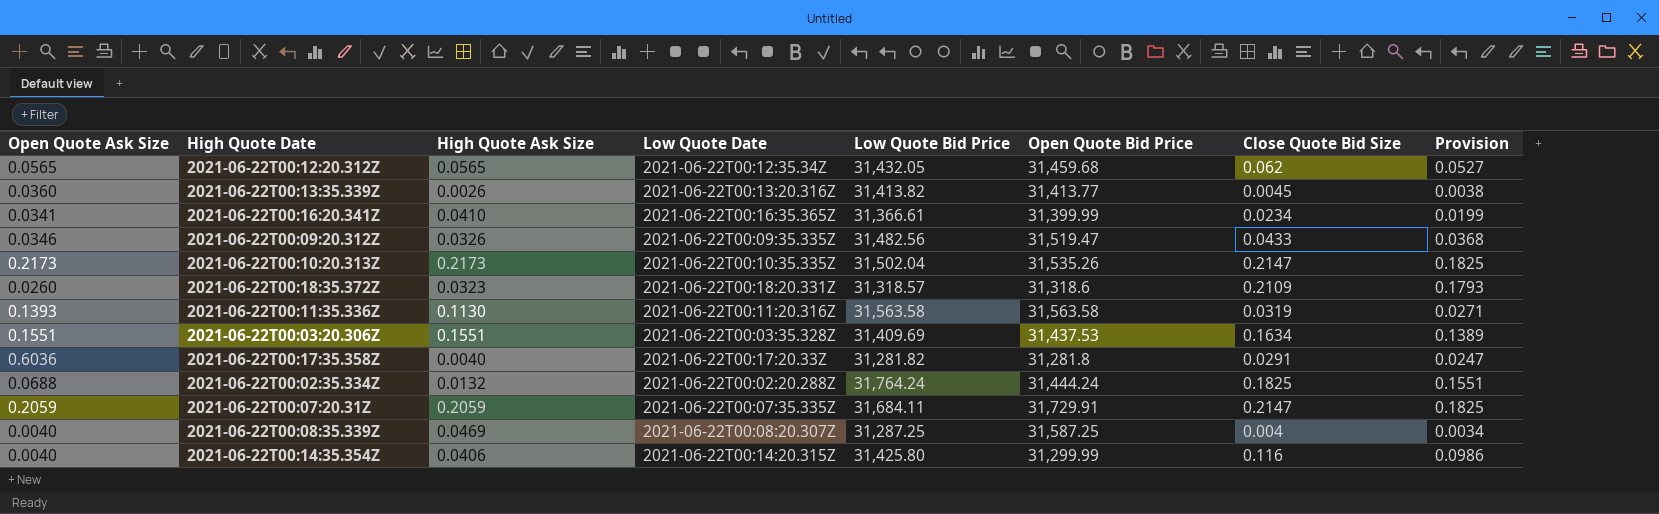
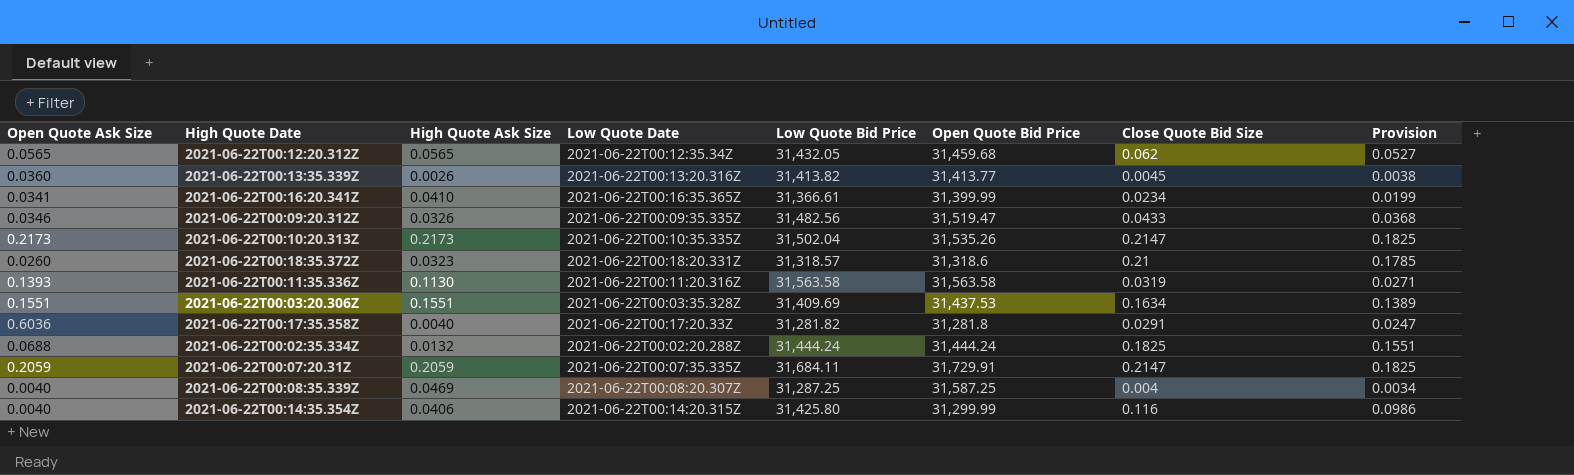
2021-06-22T00:18:35.372Z | Close Quote Bid Size: 0.2109 -> 0.21
2021-06-22T00:18:35.372Z | Provision: 0.1793 -> 0.1785
2021-06-22T00:02:35.334Z | Low Quote Bid Price: 31,764.24 -> 31,444.24

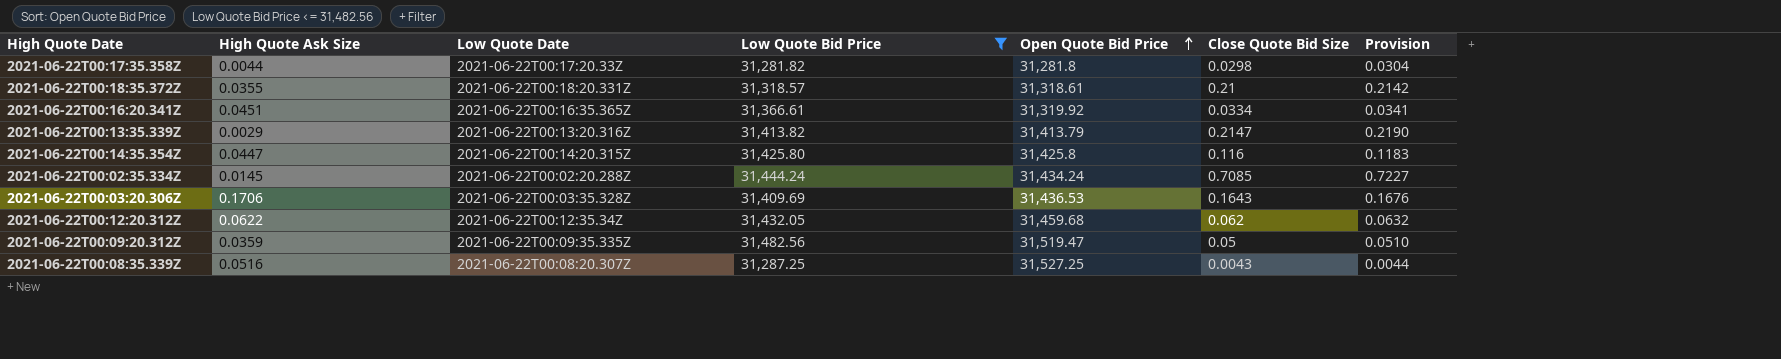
filter: none -> Low Quote Bid Price <= 31,482.56
row order: none -> Open Quote Bid Price ascending
column Open Quote Ask Size | position: 1 -> none
column Provision | formula: [Close Quote Bid Size] * 0.85 -> [Close Quote Bid Size] * 1.02
2021-06-22T00:17:35.358Z | High Quote Ask Size: 0.0040 -> 0.0044
2021-06-22T00:17:35.358Z | Close Quote Bid Size: 0.0291 -> 0.0298
2021-06-22T00:18:35.372Z | High Quote Ask Size: 0.0323 -> 0.0355
2021-06-22T00:18:35.372Z | Open Quote Bid Price: 31,318.6 -> 31,318.61
2021-06-22T00:16:20.341Z | High Quote Ask Size: 0.0410 -> 0.0451
2021-06-22T00:16:20.341Z | Open Quote Bid Price: 31,399.99 -> 31,319.92
2021-06-22T00:16:20.341Z | Close Quote Bid Size: 0.0234 -> 0.0334
2021-06-22T00:13:35.339Z | High Quote Ask Size: 0.0026 -> 0.0029
2021-06-22T00:13:35.339Z | Open Quote Bid Price: 31,413.77 -> 31,413.79
2021-06-22T00:13:35.339Z | Close Quote Bid Size: 0.0045 -> 0.2147
2021-06-22T00:14:35.354Z | High Quote Ask Size: 0.0406 -> 0.0447
2021-06-22T00:14:35.354Z | Open Quote Bid Price: 31,299.99 -> 31,425.8
2021-06-22T00:02:35.334Z | High Quote Ask Size: 0.0132 -> 0.0145
2021-06-22T00:02:35.334Z | Open Quote Bid Price: 31,444.24 -> 31,434.24
2021-06-22T00:02:35.334Z | Close Quote Bid Size: 0.1825 -> 0.7085
2021-06-22T00:03:20.306Z | High Quote Ask Size: 0.1551 -> 0.1706
2021-06-22T00:03:20.306Z | Open Quote Bid Price: 31,437.53 -> 31,436.53
2021-06-22T00:03:20.306Z | Close Quote Bid Size: 0.1634 -> 0.1643
2021-06-22T00:12:20.312Z | High Quote Ask Size: 0.0565 -> 0.0622
2021-06-22T00:09:20.312Z | High Quote Ask Size: 0.0326 -> 0.0359
2021-06-22T00:09:20.312Z | Close Quote Bid Size: 0.0433 -> 0.05
2021-06-22T00:08:35.339Z | High Quote Ask Size: 0.0469 -> 0.0516
2021-06-22T00:08:35.339Z | Open Quote Bid Price: 31,587.25 -> 31,527.25
2021-06-22T00:08:35.339Z | Close Quote Bid Size: 0.004 -> 0.0043

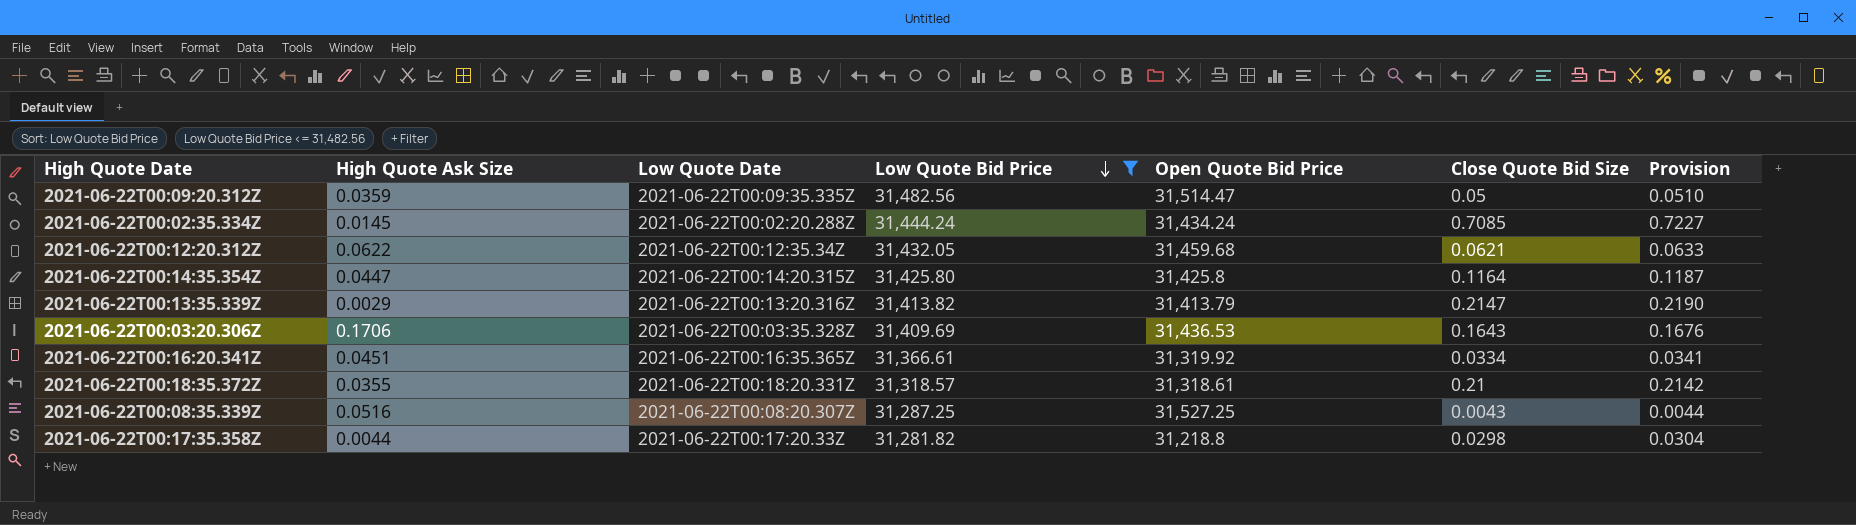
row order: Open Quote Bid Price ascending -> Low Quote Bid Price descending
2021-06-22T00:09:20.312Z | Open Quote Bid Price: 31,519.47 -> 31,514.47
2021-06-22T00:12:20.312Z | Close Quote Bid Size: 0.062 -> 0.0621
2021-06-22T00:12:20.312Z | Provision: 0.0632 -> 0.0633
2021-06-22T00:14:35.354Z | Close Quote Bid Size: 0.116 -> 0.1164
2021-06-22T00:14:35.354Z | Provision: 0.1183 -> 0.1187
2021-06-22T00:17:35.358Z | Open Quote Bid Price: 31,281.8 -> 31,218.8

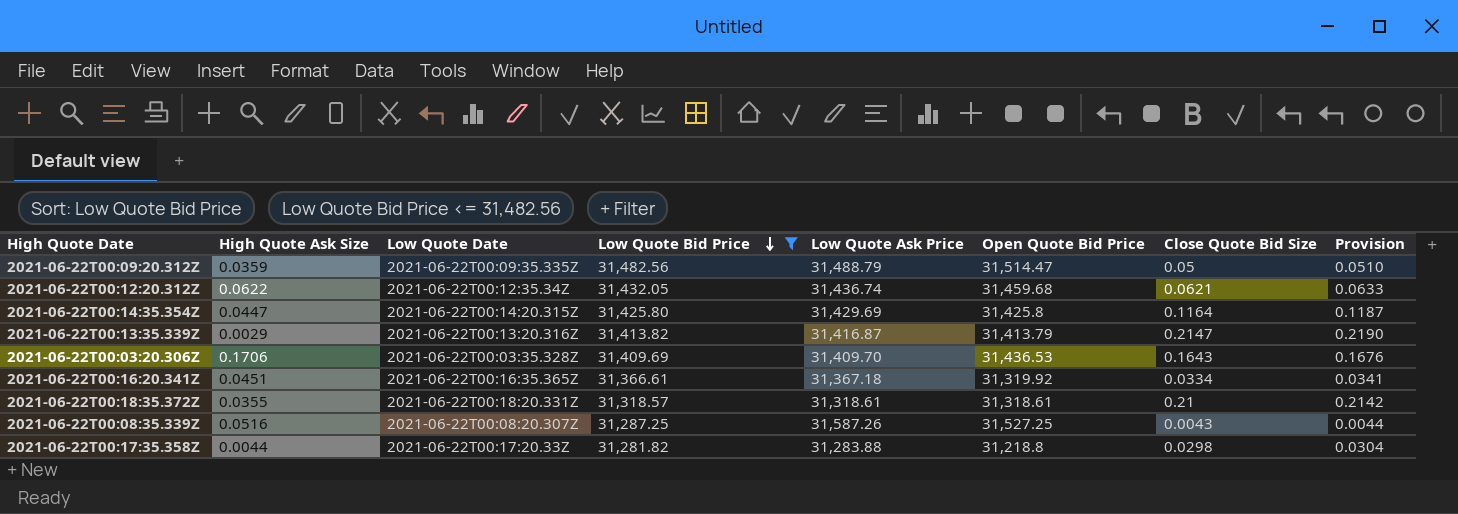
column Low Quote Ask Price | position: none -> 5
row 2021-06-22T00:02:35.334Z: 0.0145 | 2021-06-22T00:02:20.288Z | 31,444.24 | 31,434.24 | 0.7085 | 0.7227 -> none

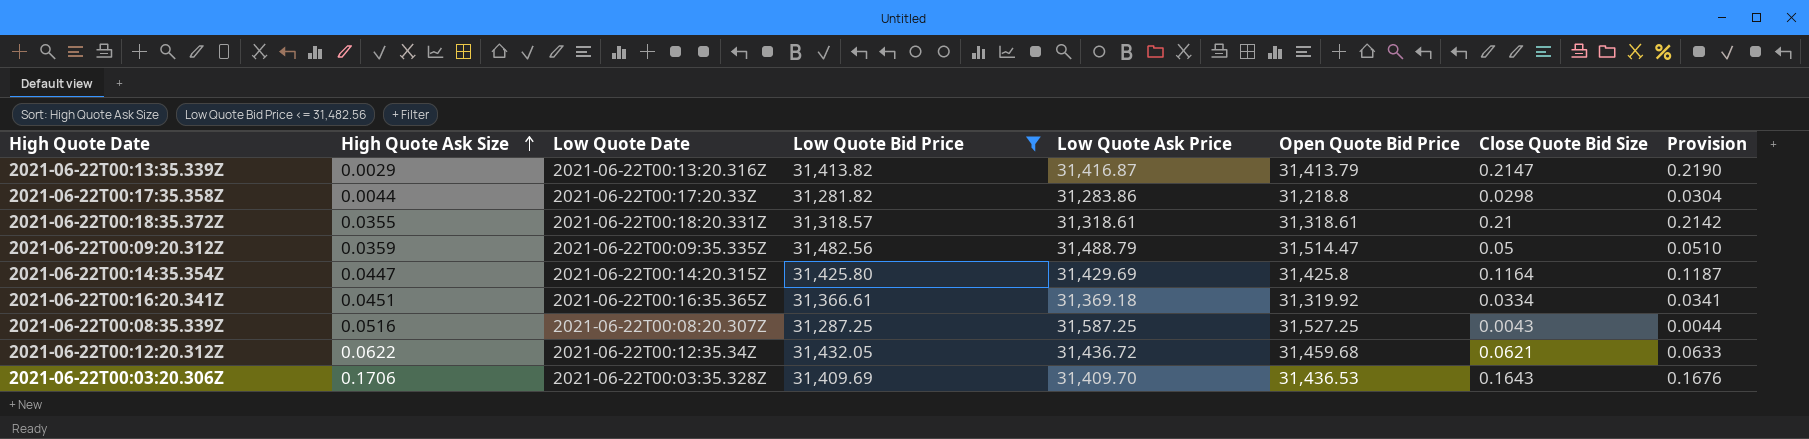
row order: Low Quote Bid Price descending -> High Quote Ask Size ascending
2021-06-22T00:17:35.358Z | Low Quote Ask Price: 31,283.88 -> 31,283.86
2021-06-22T00:16:20.341Z | Low Quote Ask Price: 31,367.18 -> 31,369.18
2021-06-22T00:08:35.339Z | Low Quote Ask Price: 31,587.26 -> 31,587.25
2021-06-22T00:12:20.312Z | Low Quote Ask Price: 31,436.74 -> 31,436.72

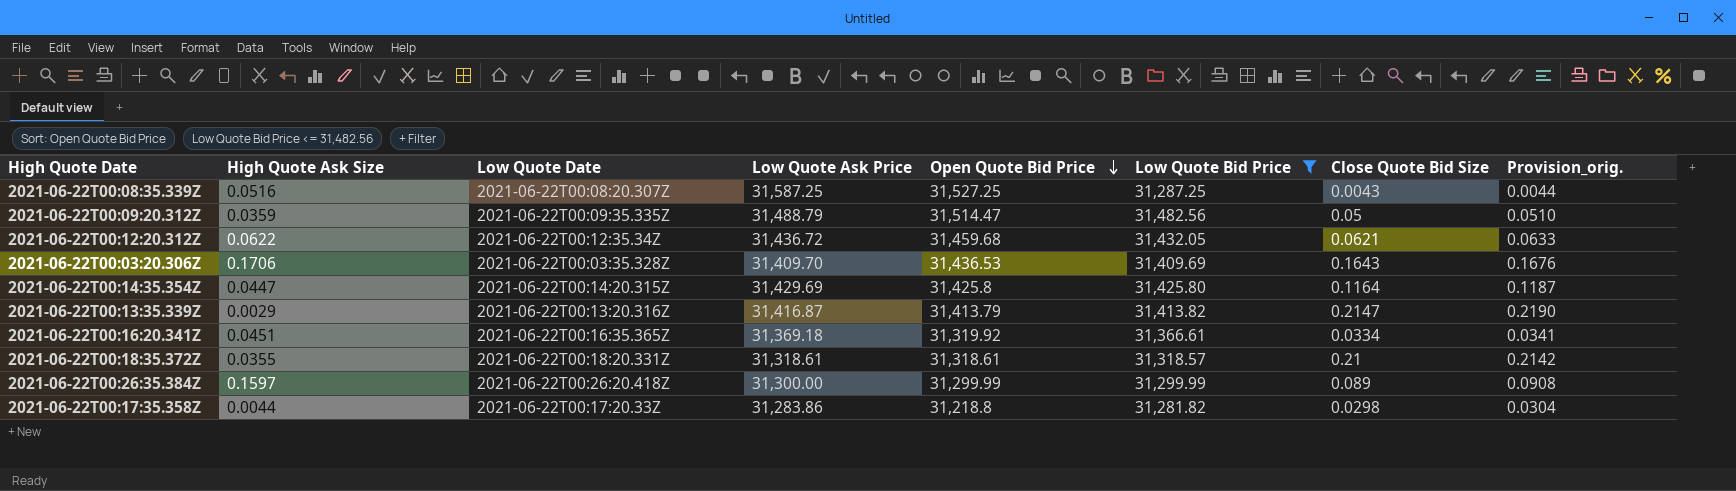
row order: High Quote Ask Size ascending -> Open Quote Bid Price descending
column Low Quote Bid Price | position: 4 -> 6
column name: Provision -> Provision_orig.
row 2021-06-22T00:26:35.384Z: none -> 0.1597 | 2021-06-22T00:26:20.418Z | 31,300.00 | 31,299.99 | 31,299.99 | 0.089 | 0.0908

